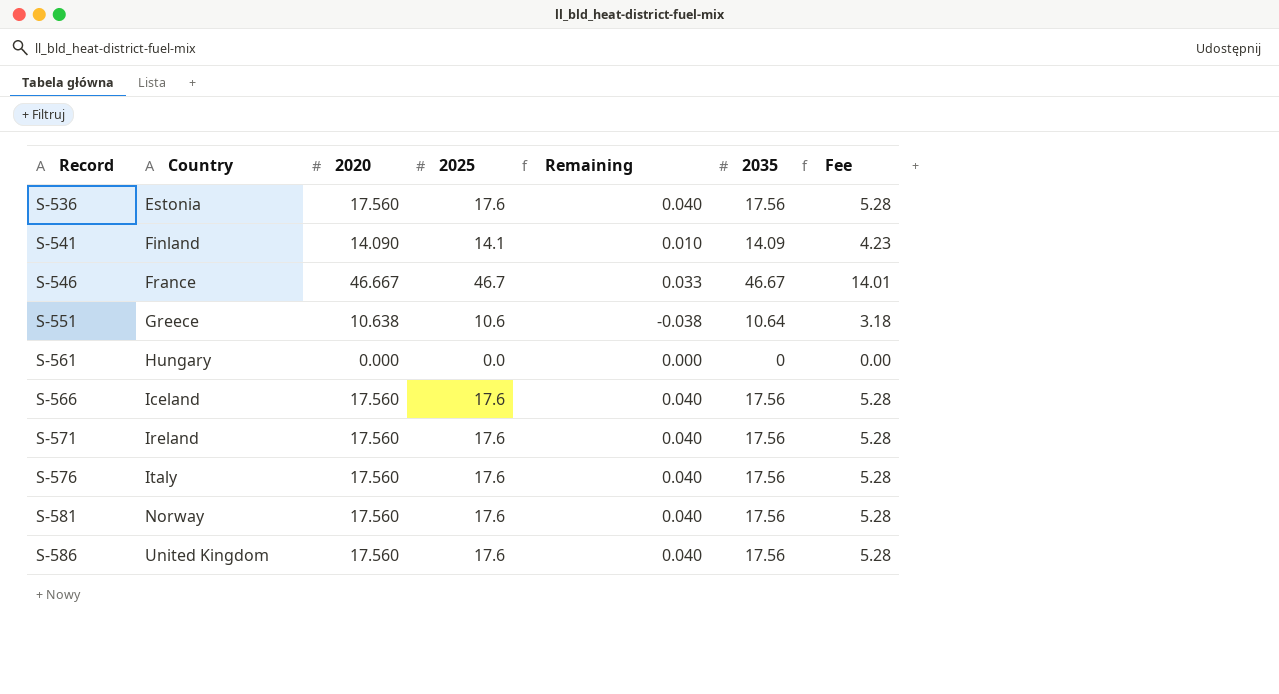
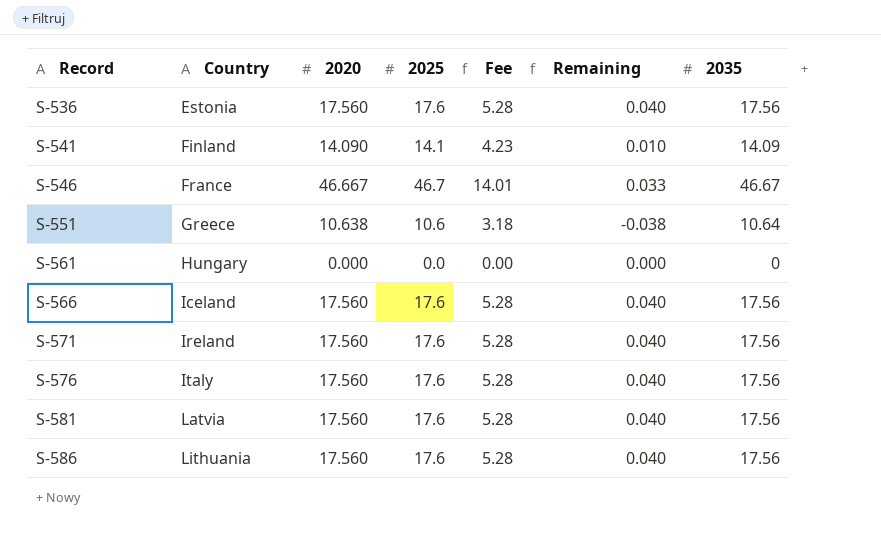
column Fee | position: 7 -> 5
S-581 | Country: Norway -> Latvia
S-586 | Country: United Kingdom -> Lithuania

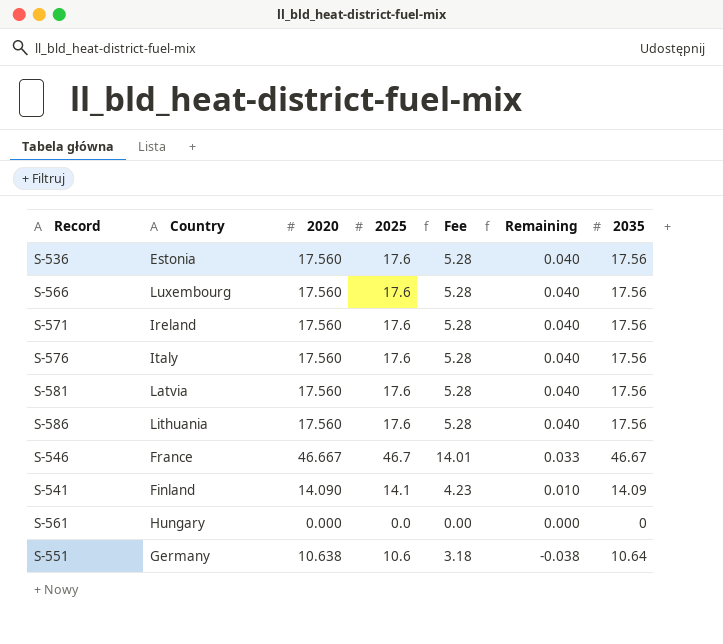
row order: Record ascending -> Remaining descending
S-566 | Country: Iceland -> Luxembourg
S-551 | Country: Greece -> Germany

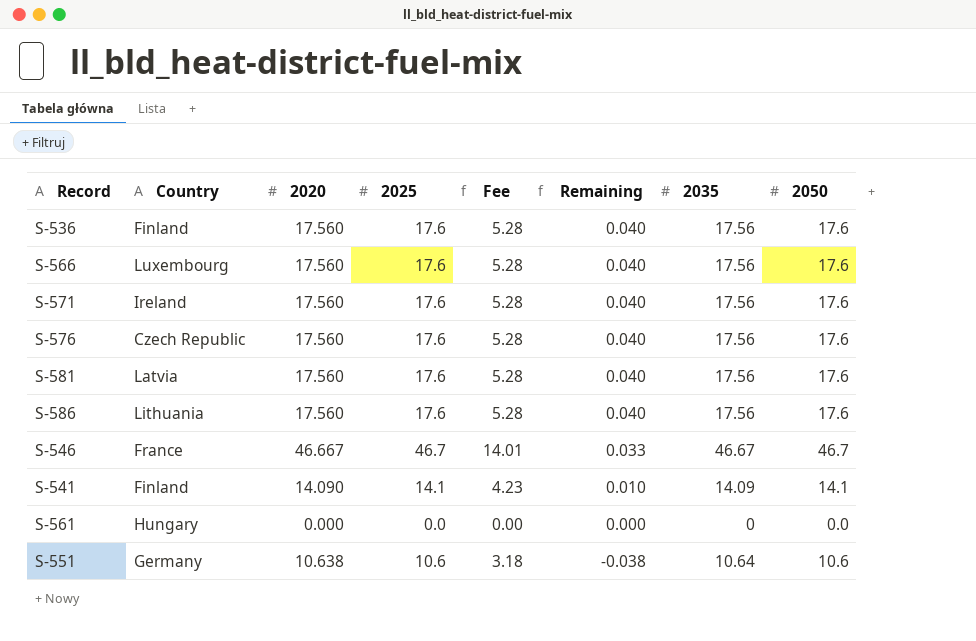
column 2050 | position: none -> 8
S-536 | Country: Estonia -> Finland
S-576 | Country: Italy -> Czech Republic

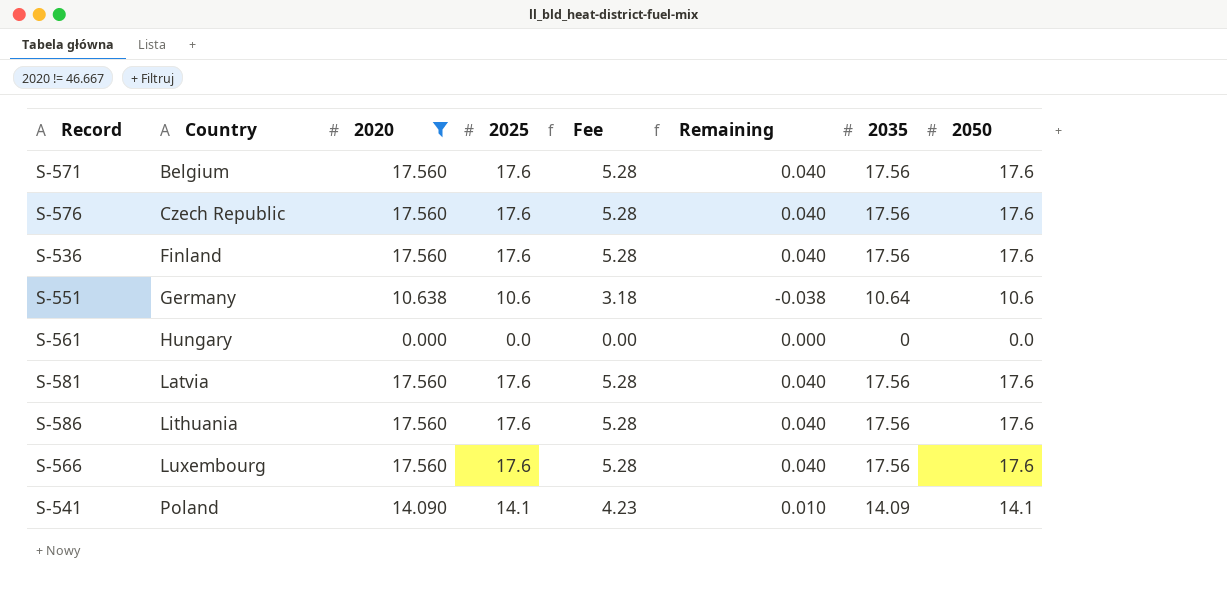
filter: none -> 2020 != 46.667
row order: Remaining descending -> Country ascending
S-571 | Country: Ireland -> Belgium
S-541 | Country: Finland -> Poland

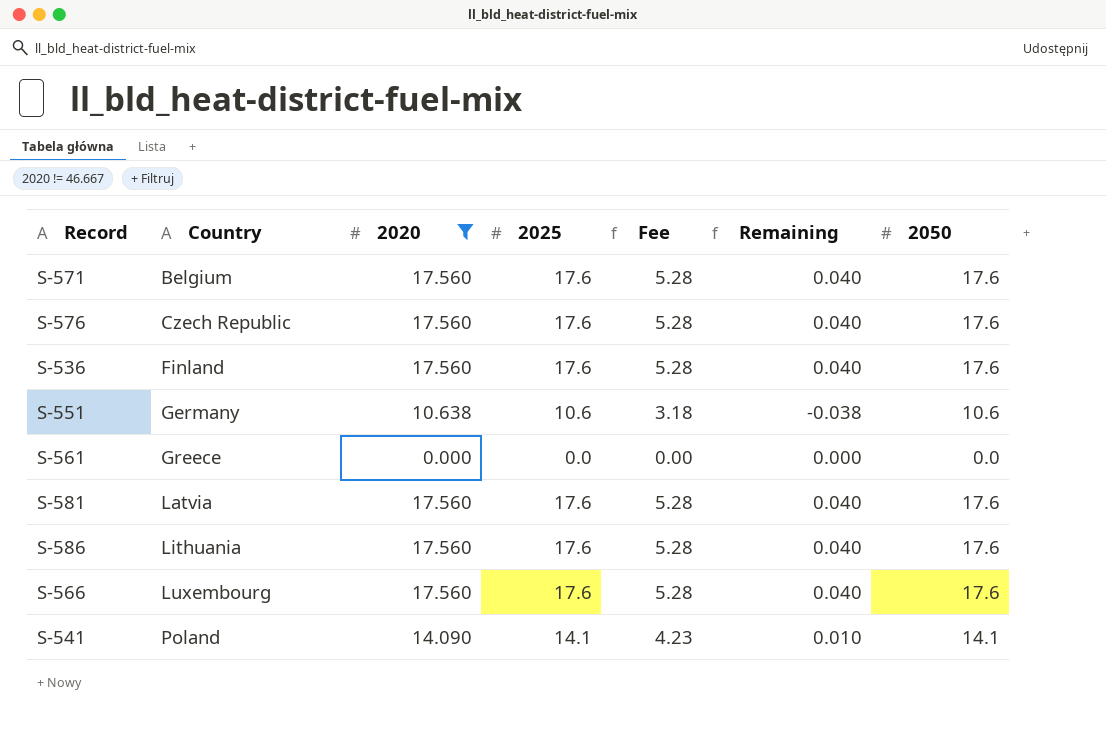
column 2035 | position: 7 -> none
S-561 | Country: Hungary -> Greece

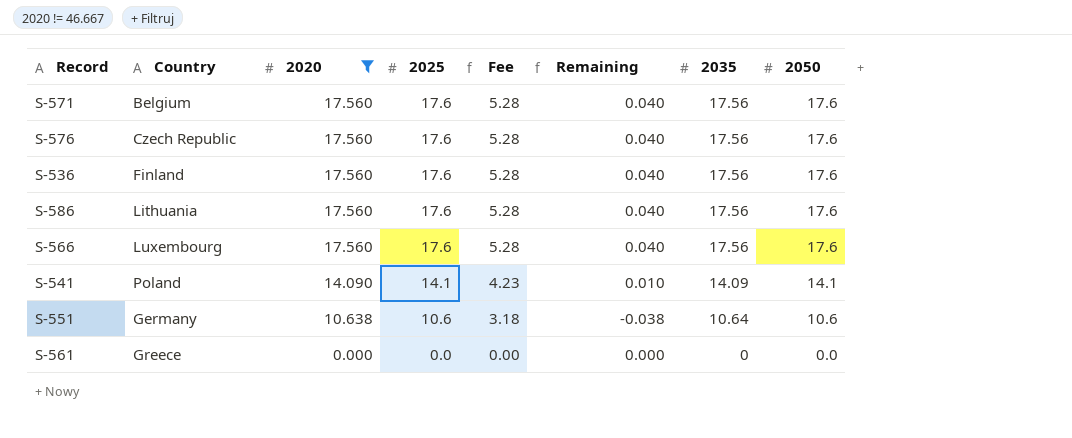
row order: Country ascending -> 2020 descending
column 2035 | position: none -> 7
row S-581: Latvia | 17.560 | 17.6 | 5.28 | 0.040 | 17.6 -> none

